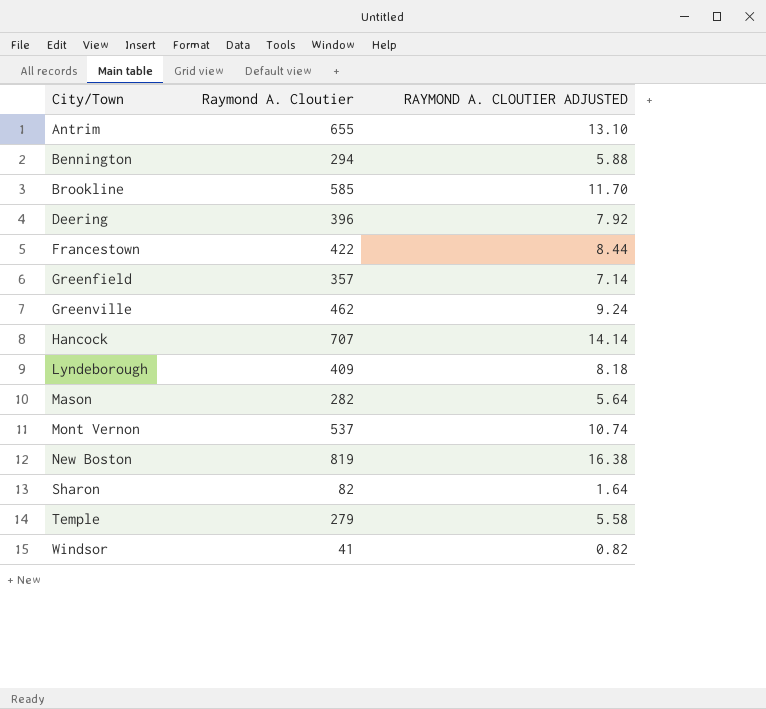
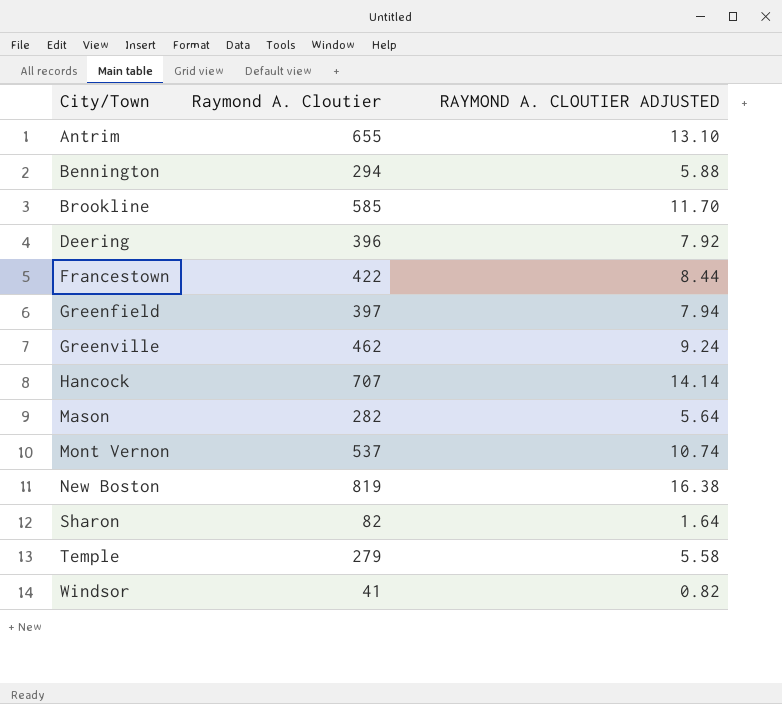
row Lyndeborough: 409 | 8.18 -> none
Greenfield | Raymond A. Cloutier: 357 -> 397
Greenfield | RAYMOND A. CLOUTIER ADJUSTED: 7.14 -> 7.94

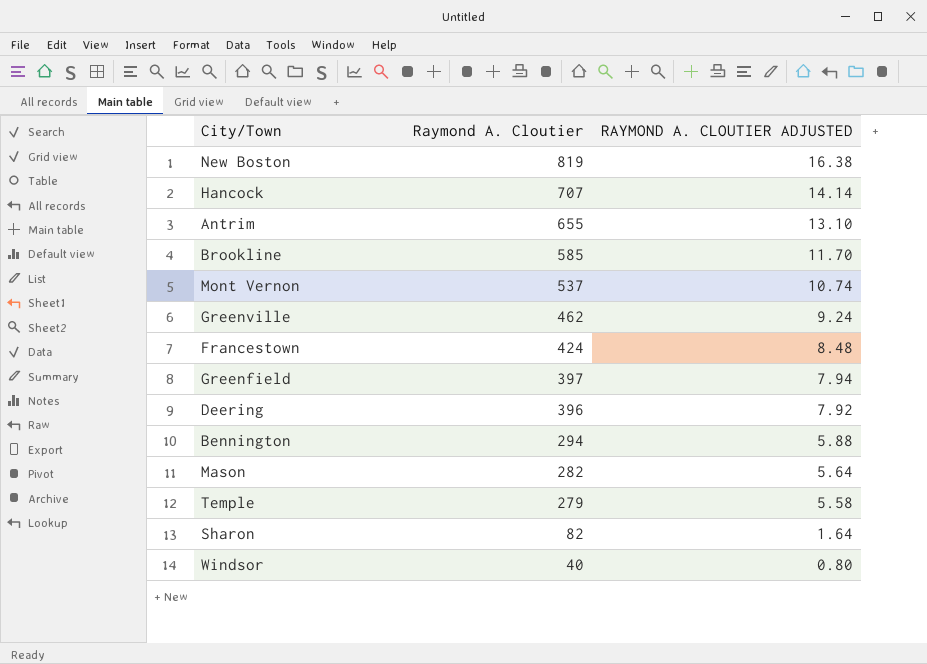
row order: City/Town ascending -> Raymond A. Cloutier descending
Francestown | Raymond A. Cloutier: 422 -> 424
Francestown | RAYMOND A. CLOUTIER ADJUSTED: 8.44 -> 8.48
Windsor | Raymond A. Cloutier: 41 -> 40
Windsor | RAYMOND A. CLOUTIER ADJUSTED: 0.82 -> 0.80

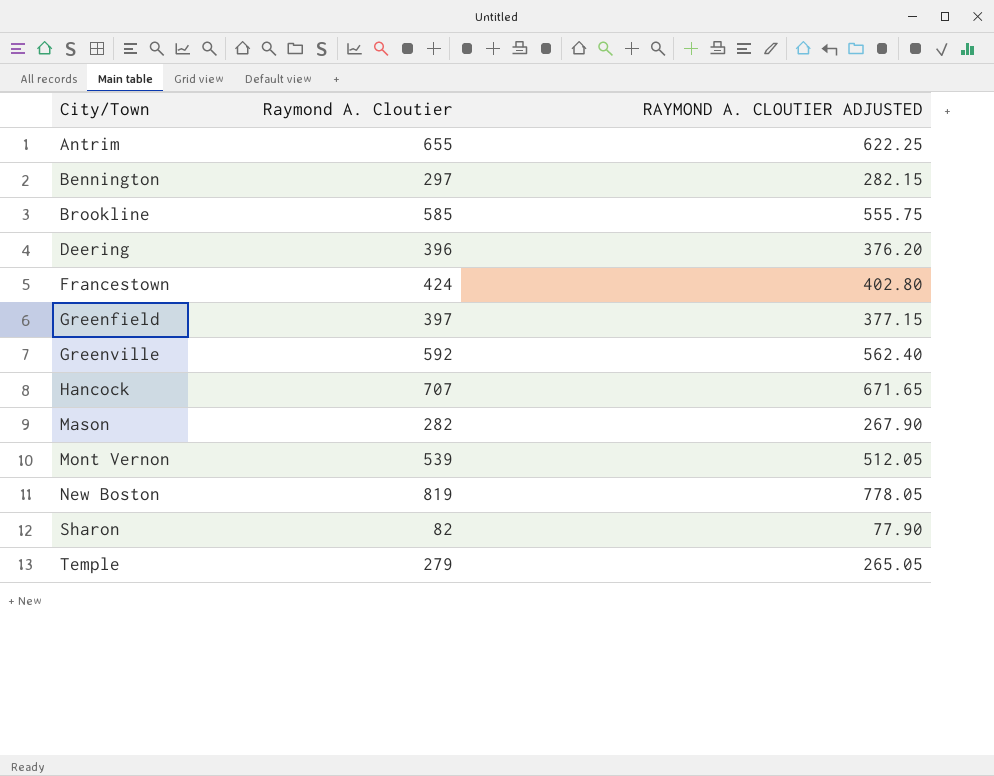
row order: Raymond A. Cloutier descending -> City/Town ascending
column RAYMOND A. CLOUTIER ADJUSTED | formula: [Raymond A. Cloutier] * 0.02 -> [Raymond A. Cloutier] * 0.95
row Windsor: 40 | 0.80 -> none
Bennington | Raymond A. Cloutier: 294 -> 297
Greenville | Raymond A. Cloutier: 462 -> 592
Mont Vernon | Raymond A. Cloutier: 537 -> 539

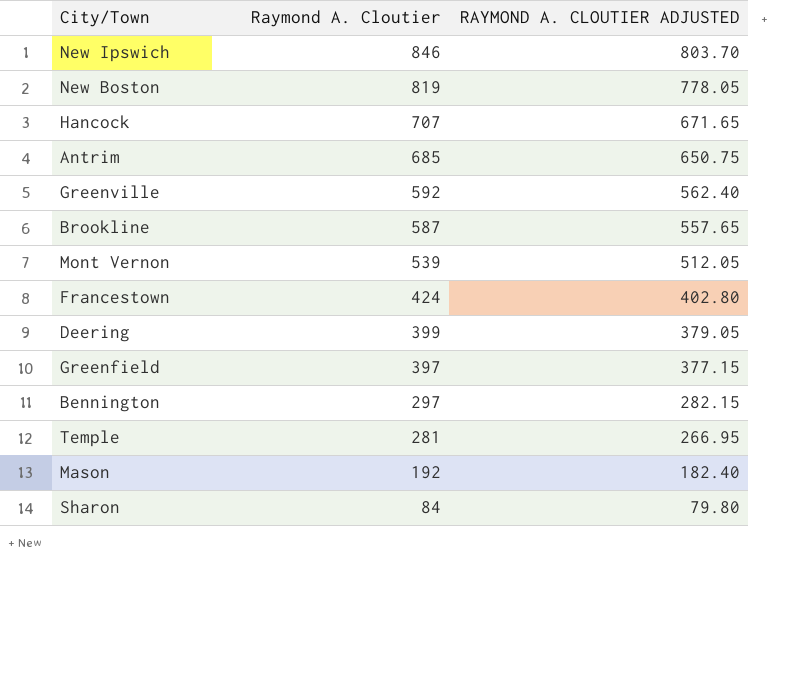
row order: City/Town ascending -> Raymond A. Cloutier descending
row New Ipswich: none -> 846 | 803.70
Antrim | Raymond A. Cloutier: 655 -> 685
Antrim | RAYMOND A. CLOUTIER ADJUSTED: 622.25 -> 650.75
Brookline | Raymond A. Cloutier: 585 -> 587
Brookline | RAYMOND A. CLOUTIER ADJUSTED: 555.75 -> 557.65
Deering | Raymond A. Cloutier: 396 -> 399
Deering | RAYMOND A. CLOUTIER ADJUSTED: 376.20 -> 379.05
Temple | Raymond A. Cloutier: 279 -> 281
Temple | RAYMOND A. CLOUTIER ADJUSTED: 265.05 -> 266.95
Mason | Raymond A. Cloutier: 282 -> 192
Mason | RAYMOND A. CLOUTIER ADJUSTED: 267.90 -> 182.40
Sharon | Raymond A. Cloutier: 82 -> 84
Sharon | RAYMOND A. CLOUTIER ADJUSTED: 77.90 -> 79.80

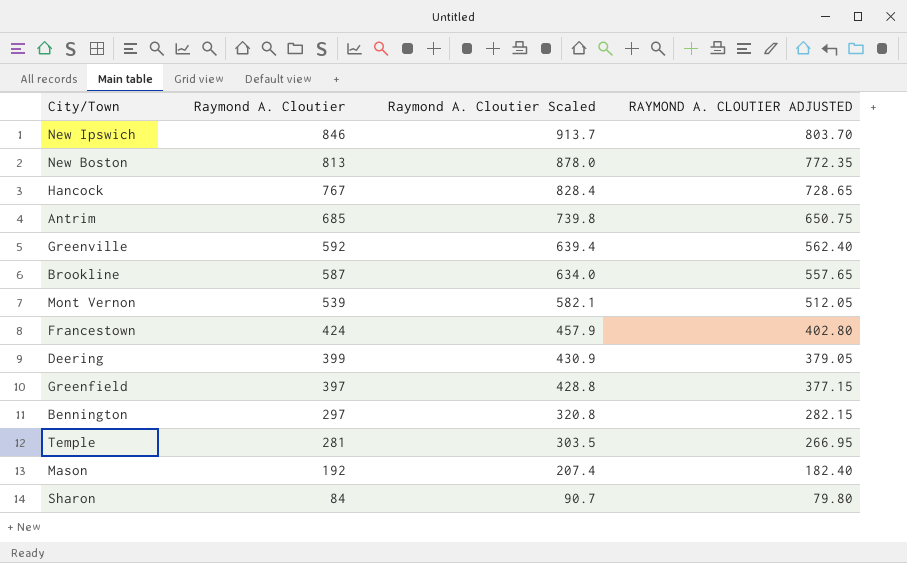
column Raymond A. Cloutier Scaled | formula: none -> [Raymond A. Cloutier] * 1.08
New Boston | Raymond A. Cloutier: 819 -> 813
New Boston | RAYMOND A. CLOUTIER ADJUSTED: 778.05 -> 772.35
Hancock | Raymond A. Cloutier: 707 -> 767
Hancock | RAYMOND A. CLOUTIER ADJUSTED: 671.65 -> 728.65

